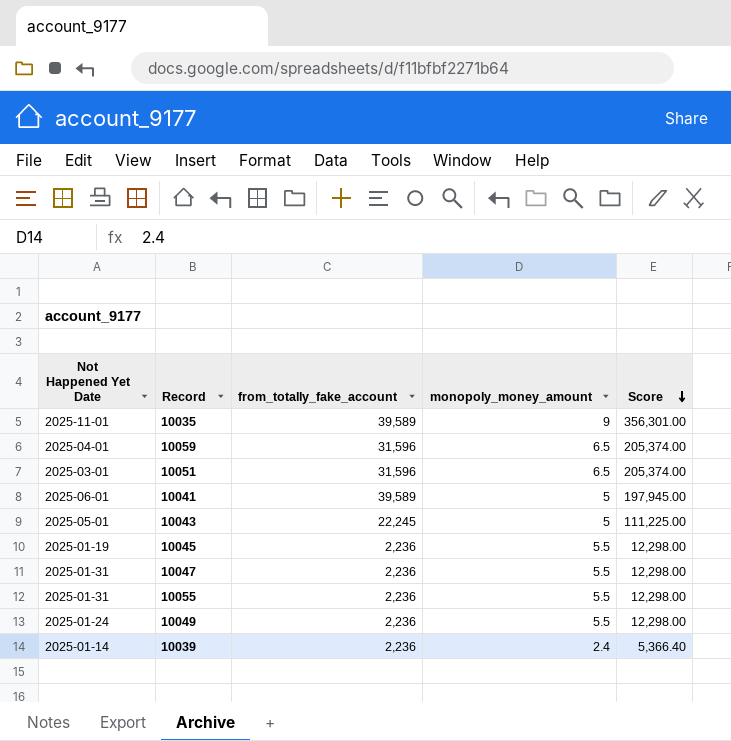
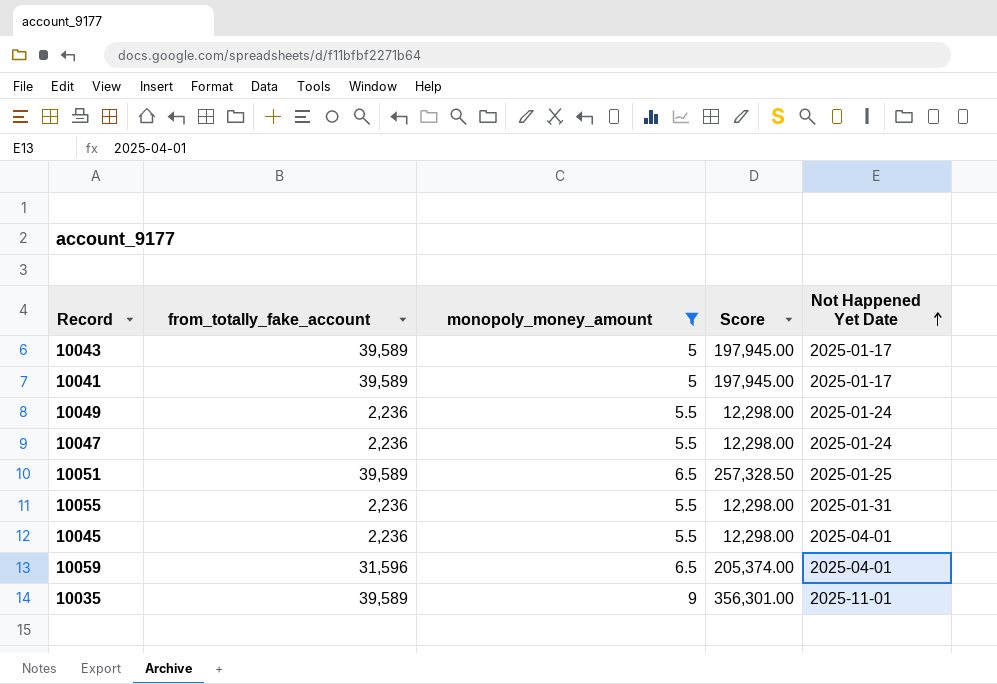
filter: none -> monopoly_money_amount != 2.4
row order: Score descending -> Not Happened Yet Date ascending
column Not Happened Yet Date | position: 1 -> 5
10043 | from_totally_fake_account: 22,245 -> 39,589
10043 | Score: 111,225.00 -> 197,945.00
10043 | Not Happened Yet Date: 2025-05-01 -> 2025-01-17
10041 | Not Happened Yet Date: 2025-06-01 -> 2025-01-17
10047 | Not Happened Yet Date: 2025-01-31 -> 2025-01-24
10051 | from_totally_fake_account: 31,596 -> 39,589
10051 | Score: 205,374.00 -> 257,328.50
10051 | Not Happened Yet Date: 2025-03-01 -> 2025-01-25
10045 | Not Happened Yet Date: 2025-01-19 -> 2025-04-01

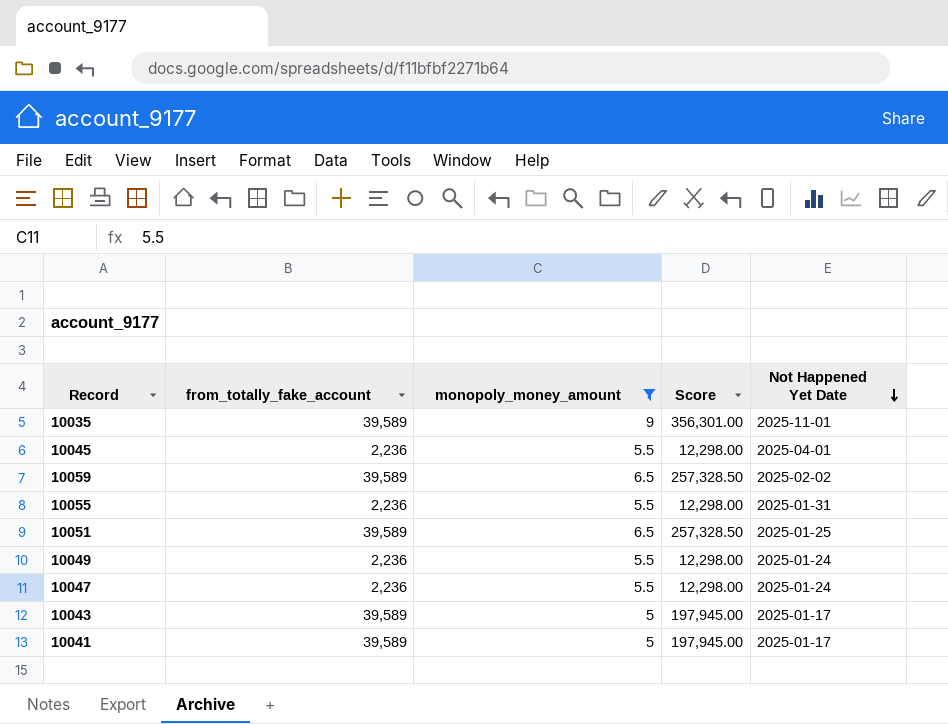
row order: Not Happened Yet Date ascending -> Not Happened Yet Date descending
10059 | from_totally_fake_account: 31,596 -> 39,589
10059 | Score: 205,374.00 -> 257,328.50
10059 | Not Happened Yet Date: 2025-04-01 -> 2025-02-02

